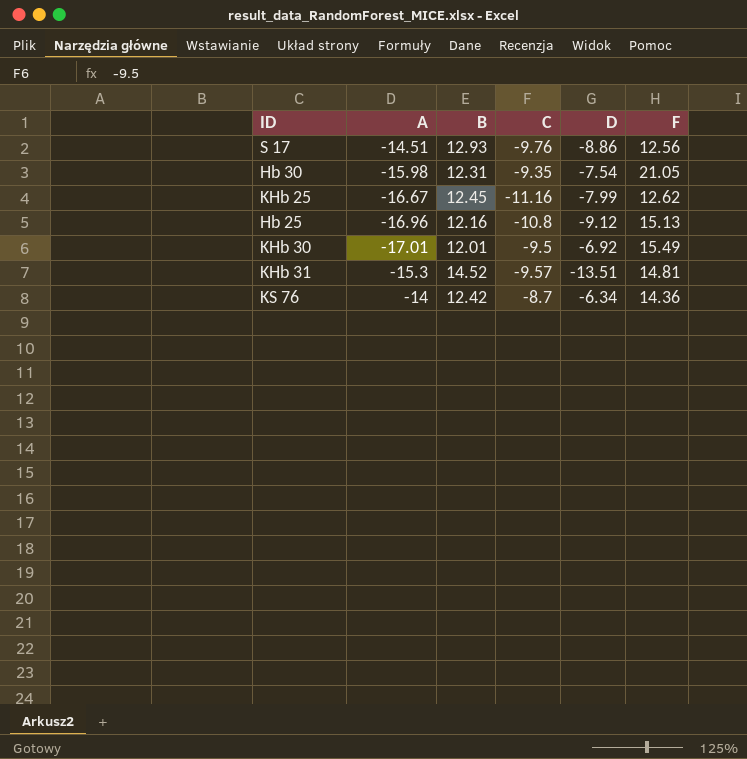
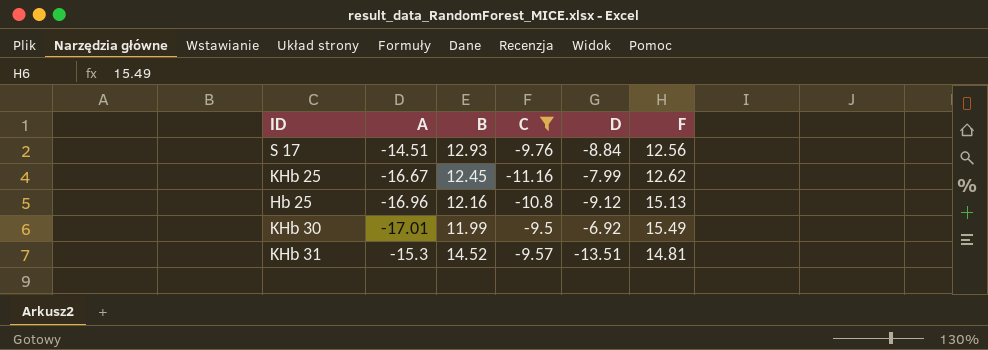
filter: none -> C <= -9.5
S 17 | D: -8.86 -> -8.84
KHb 30 | B: 12.01 -> 11.99

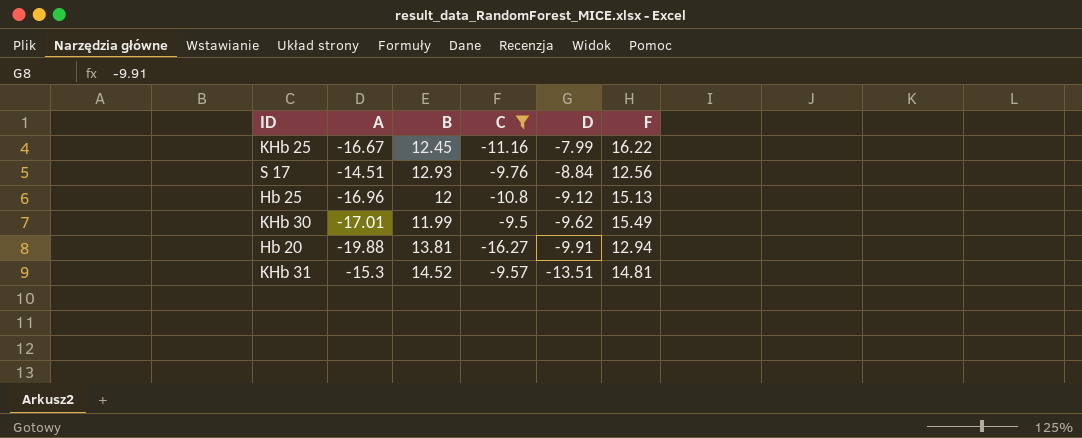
row order: none -> D descending
KHb 25 | F: 12.62 -> 16.22
Hb 25 | B: 12.16 -> 12
KHb 30 | D: -6.92 -> -9.62
row Hb 20: none -> -19.88 | 13.81 | -16.27 | -9.91 | 12.94

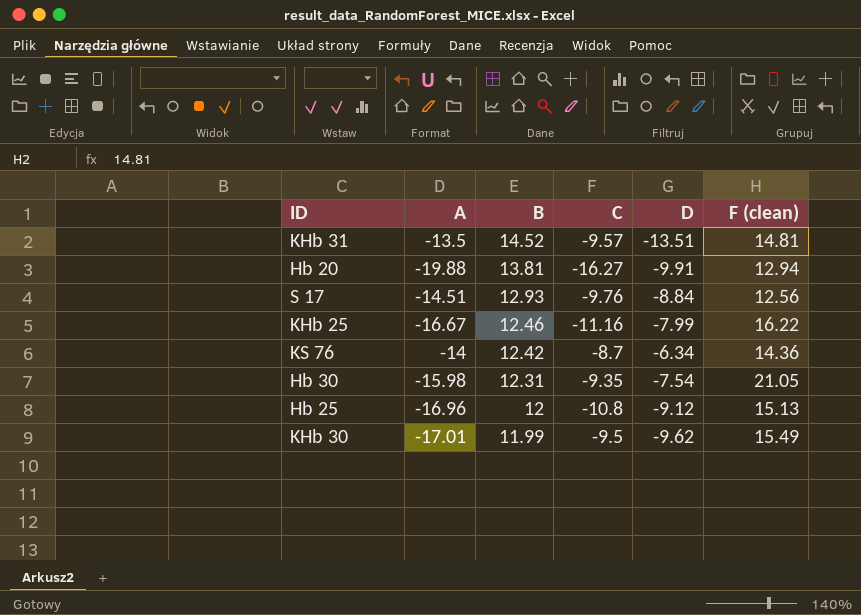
filter: C <= -9.5 -> none
row order: D descending -> B descending
column name: F -> F (clean)
KHb 31 | A: -15.3 -> -13.5
KHb 25 | B: 12.45 -> 12.46

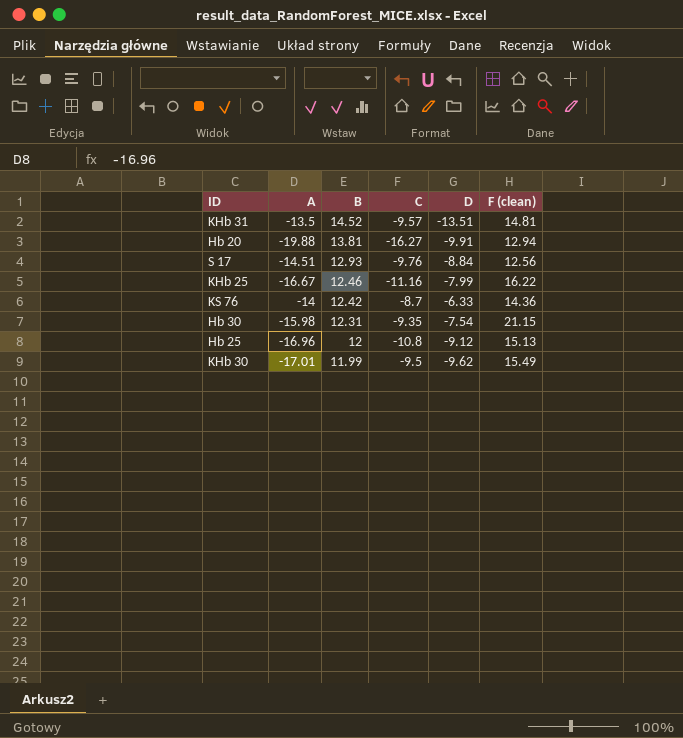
KS 76 | D: -6.34 -> -6.33
Hb 30 | F (clean): 21.05 -> 21.15

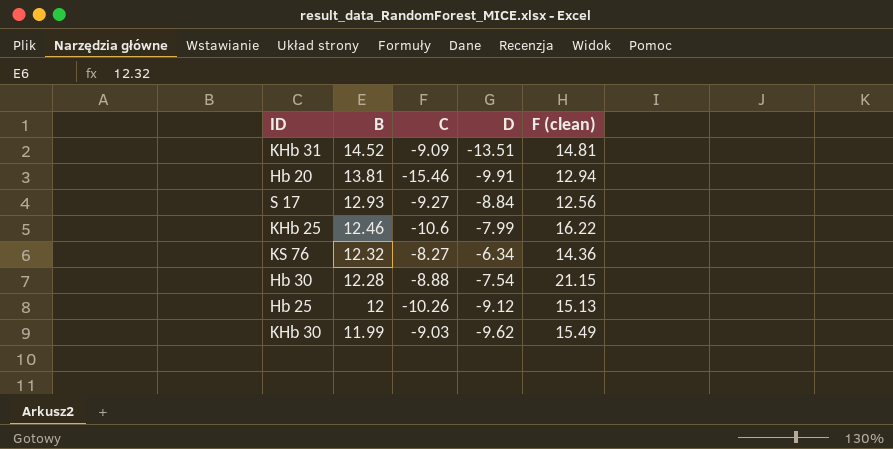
column A | position: 2 -> none
KHb 31 | C: -9.57 -> -9.09
Hb 20 | C: -16.27 -> -15.46
S 17 | C: -9.76 -> -9.27
KHb 25 | C: -11.16 -> -10.6
KS 76 | B: 12.42 -> 12.32
KS 76 | C: -8.7 -> -8.27
KS 76 | D: -6.33 -> -6.34
Hb 30 | B: 12.31 -> 12.28
Hb 30 | C: -9.35 -> -8.88
Hb 25 | C: -10.8 -> -10.26
KHb 30 | C: -9.5 -> -9.03

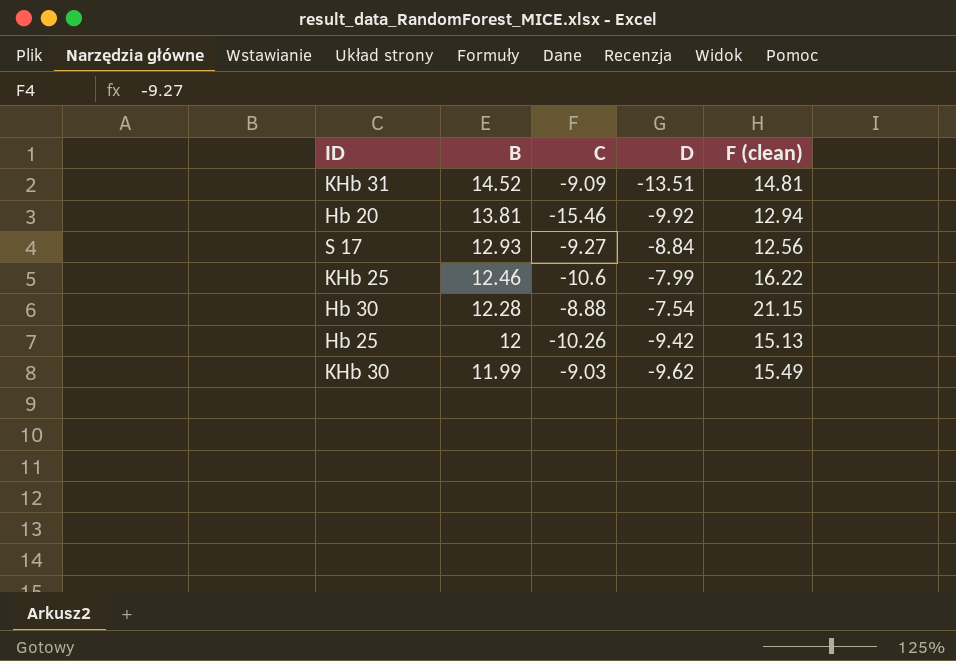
row KS 76: 12.32 | -8.27 | -6.34 | 14.36 -> none
Hb 20 | D: -9.91 -> -9.92
Hb 25 | D: -9.12 -> -9.42

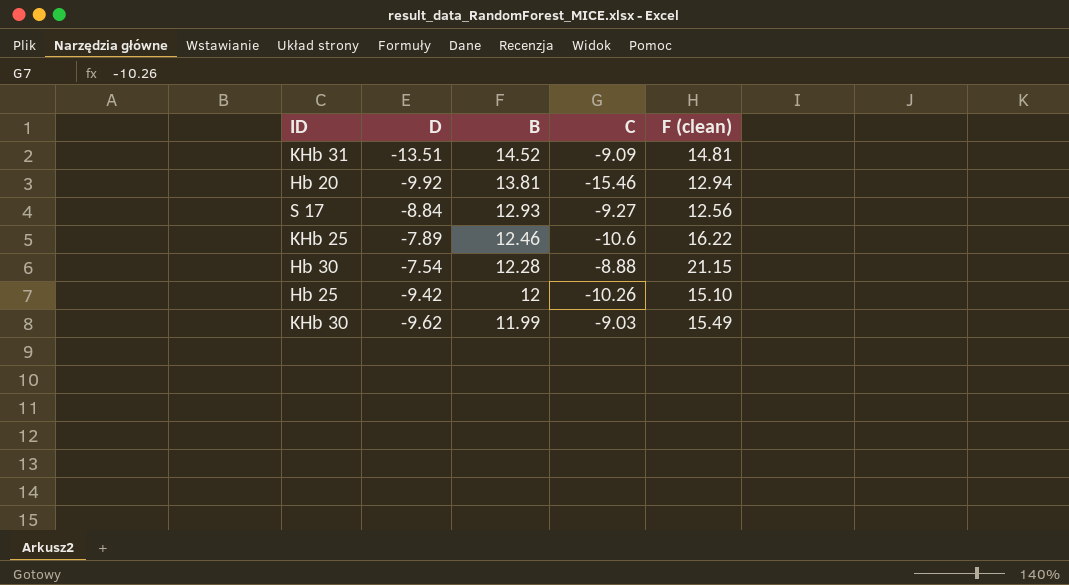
column D | position: 4 -> 2
KHb 25 | D: -7.99 -> -7.89
Hb 25 | F (clean): 15.13 -> 15.10

